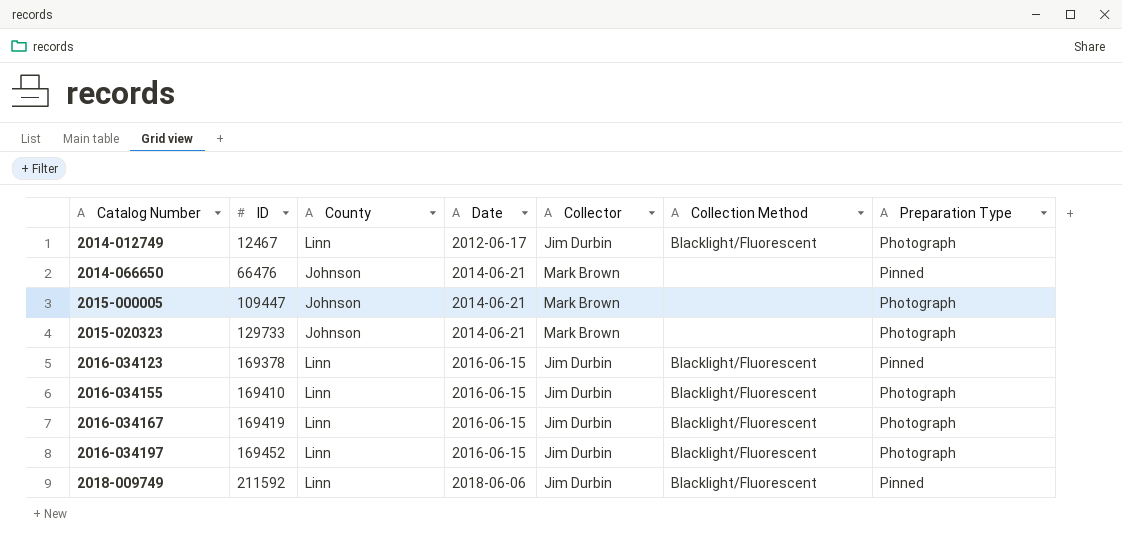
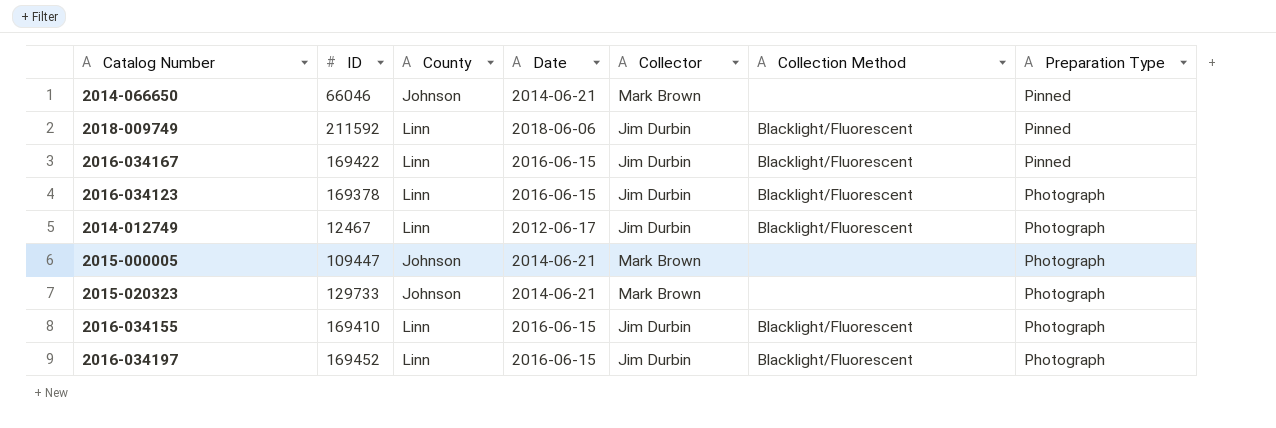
row order: Catalog Number ascending -> Preparation Type descending
2014-066650 | ID: 66476 -> 66046
2016-034167 | ID: 169419 -> 169422
2016-034167 | Preparation Type: Photograph -> Pinned
2016-034123 | Preparation Type: Pinned -> Photograph

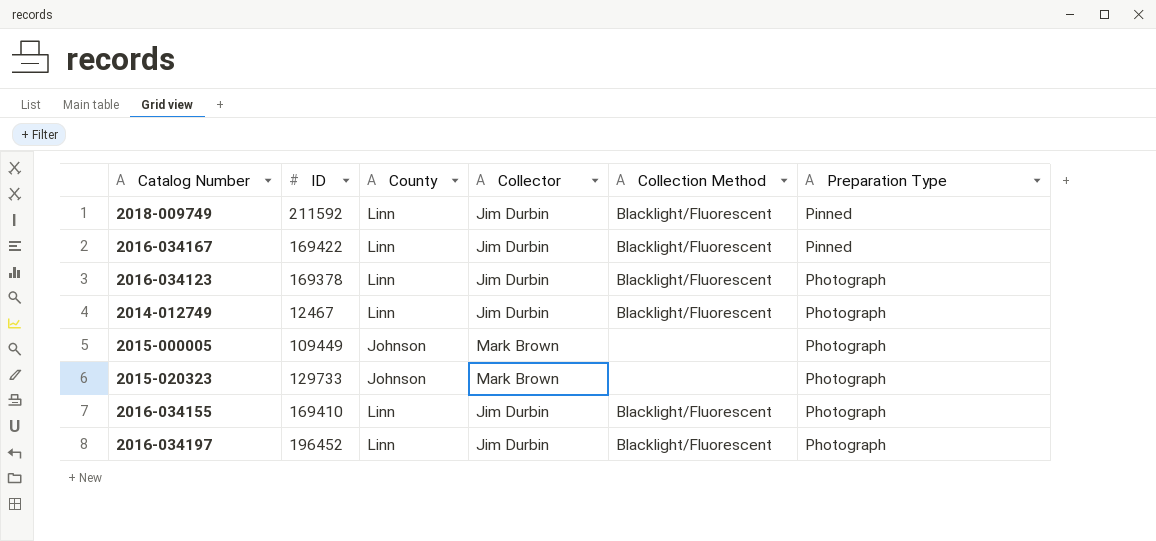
column Date | position: 4 -> none
row 2014-066650: 66046 | Johnson | 2014-06-21 | Mark Brown | none | Pinned -> none
2015-000005 | ID: 109447 -> 109449
2016-034197 | ID: 169452 -> 196452

